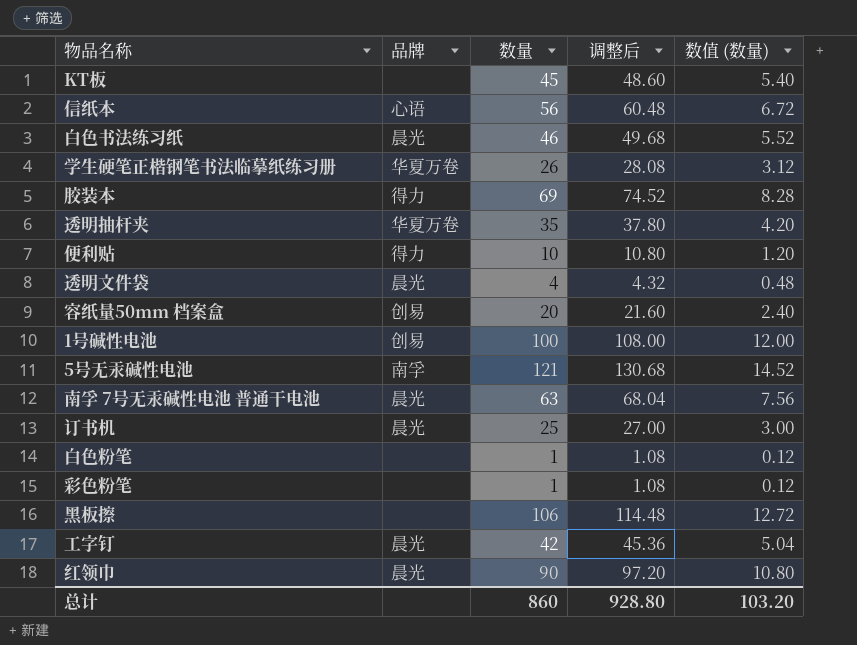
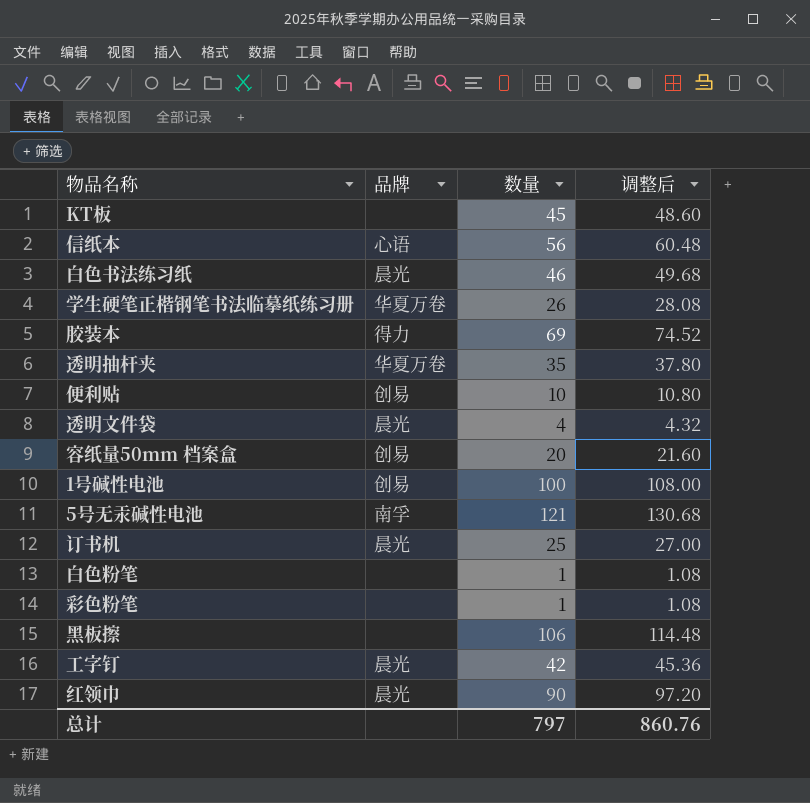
column 数值 (数量) | formula: [数量] * 0.12 -> none
row 南孚 7号无汞碱性电池 普通干电池: 晨光 | 63 | 68.04 | 7.56 -> none
便利贴 | 品牌: 得力 -> 创易
总计 | 数量: 860 -> 797
总计 | 调整后: 928.80 -> 860.76

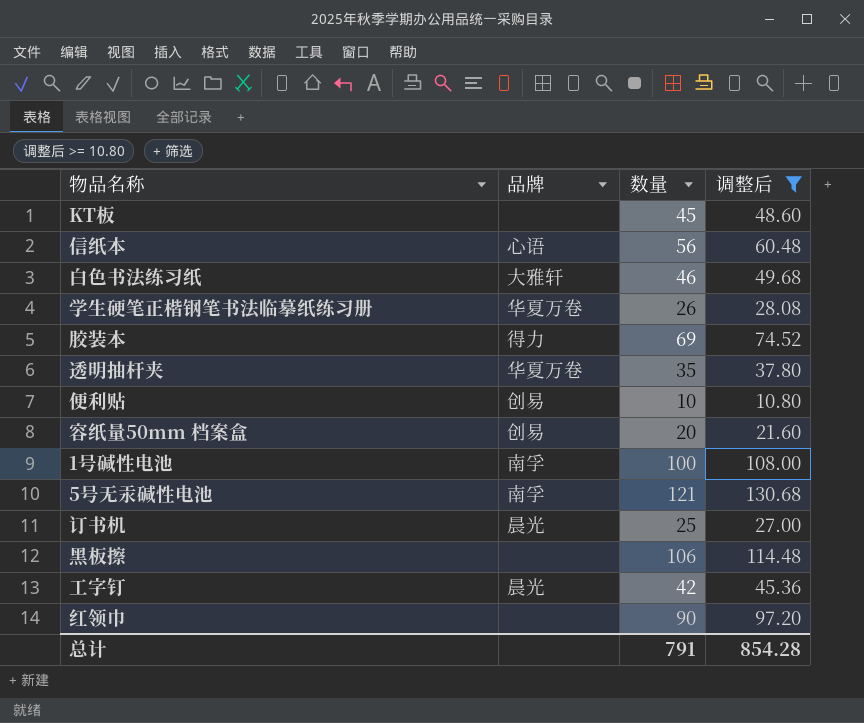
filter: none -> 调整后 >= 10.80
白色书法练习纸 | 品牌: 晨光 -> 大雅轩
1号碱性电池 | 品牌: 创易 -> 南孚
红领巾 | 品牌: 晨光 -> none
总计 | 数量: 797 -> 791
总计 | 调整后: 860.76 -> 854.28

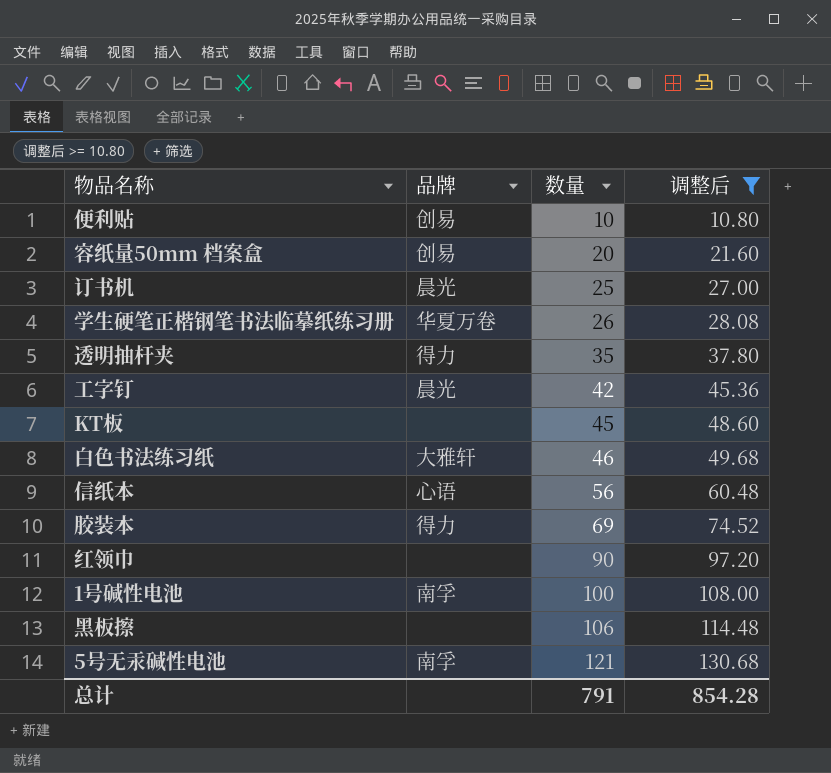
row order: none -> 数量 ascending
透明抽杆夹 | 品牌: 华夏万卷 -> 得力

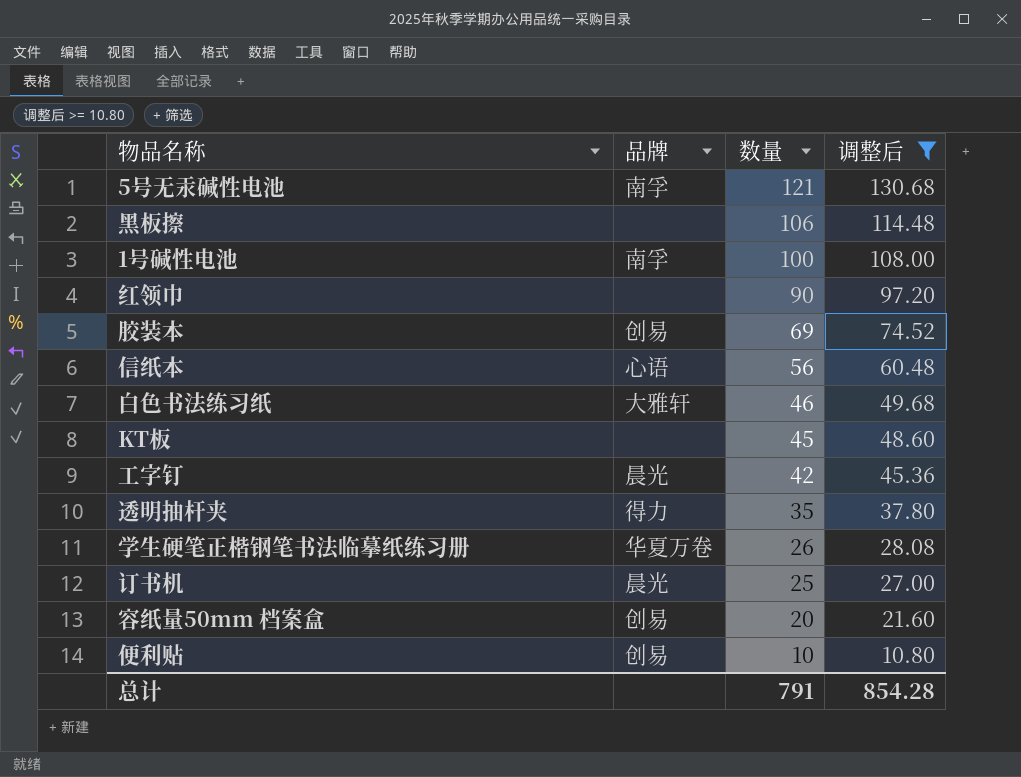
row order: 数量 ascending -> 数量 descending
胶装本 | 品牌: 得力 -> 创易

